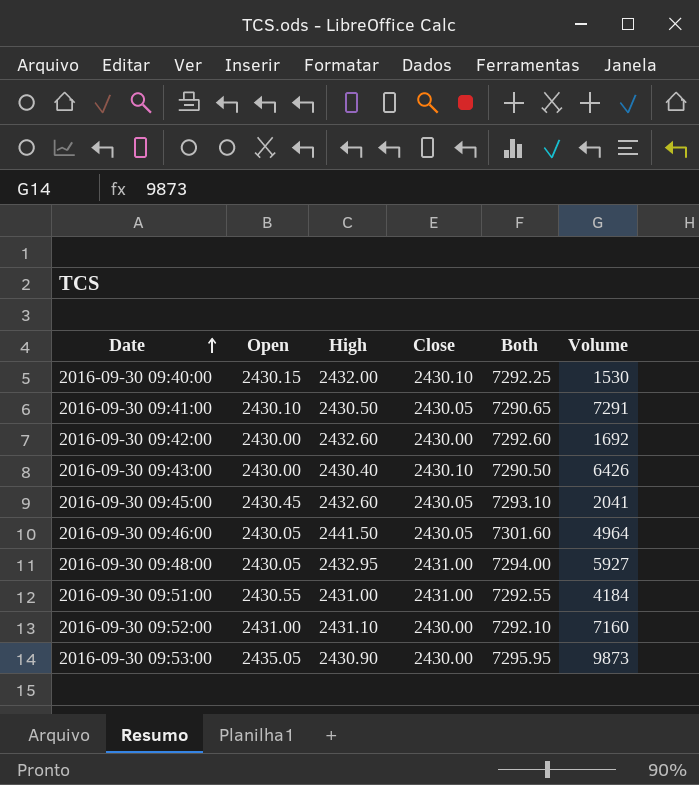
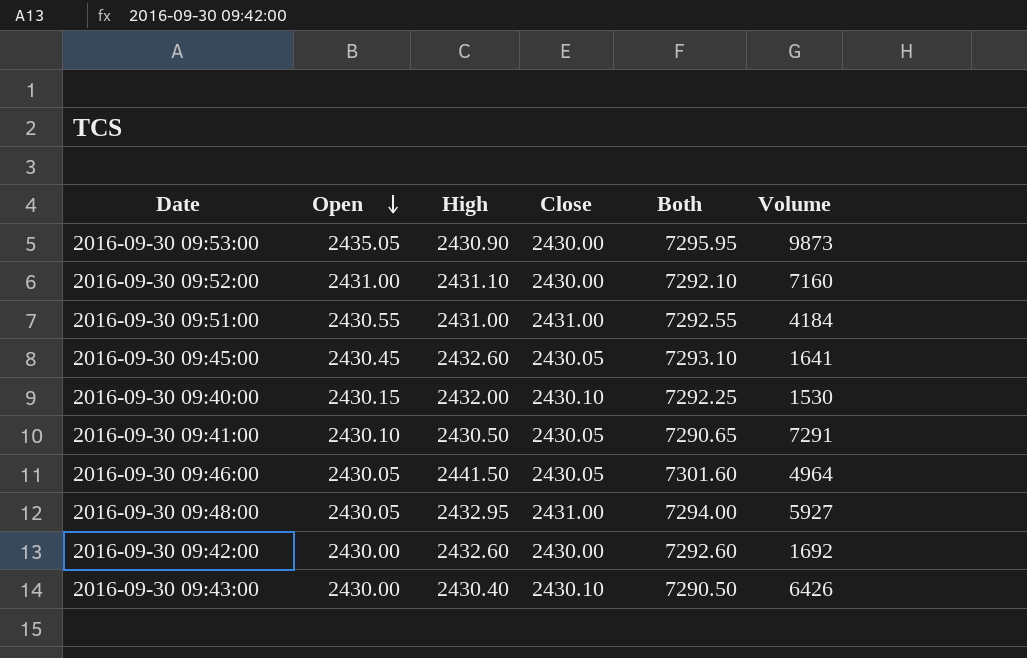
row order: Date ascending -> Open descending
2016-09-30 09:45:00 | Volume: 2041 -> 1641

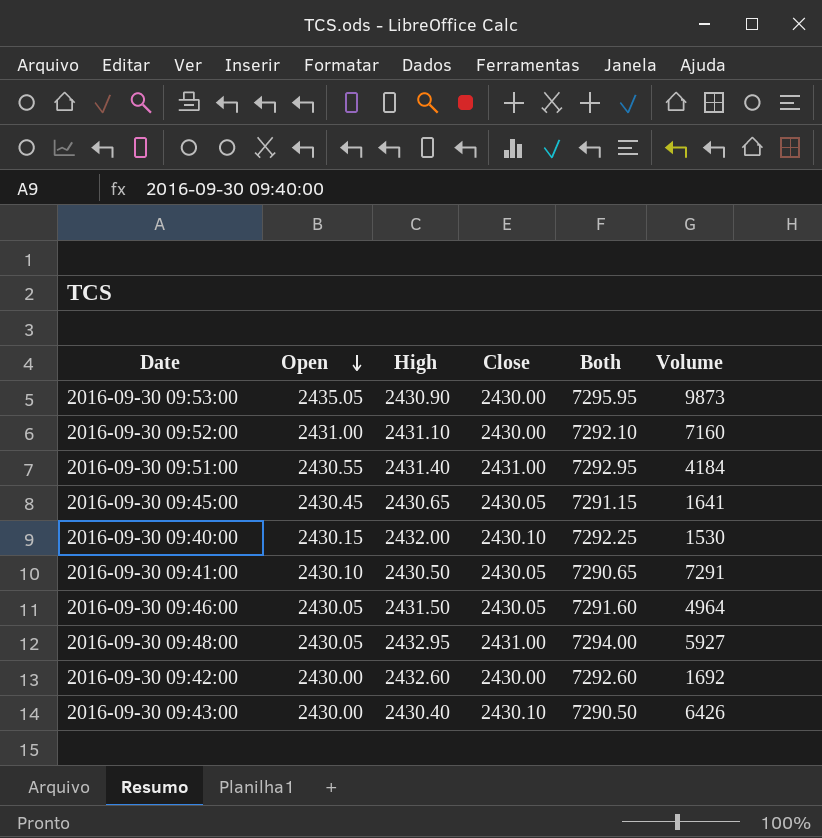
2016-09-30 09:51:00 | High: 2431.00 -> 2431.40
2016-09-30 09:51:00 | Both: 7292.55 -> 7292.95
2016-09-30 09:45:00 | High: 2432.60 -> 2430.65
2016-09-30 09:45:00 | Both: 7293.10 -> 7291.15
2016-09-30 09:46:00 | High: 2441.50 -> 2431.50
2016-09-30 09:46:00 | Both: 7301.60 -> 7291.60

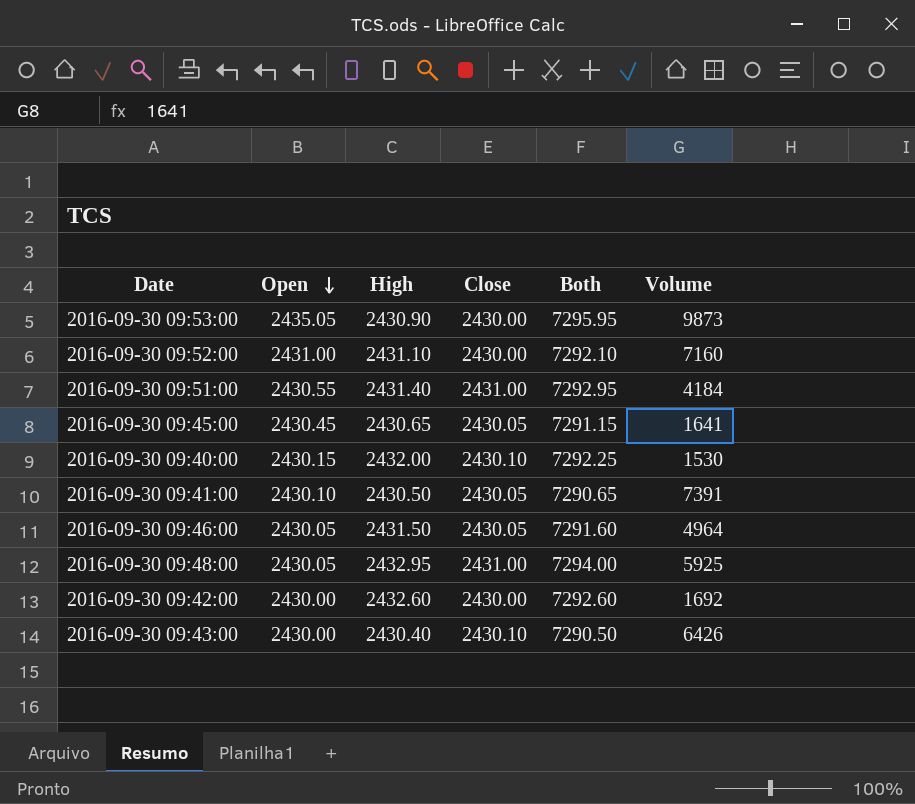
2016-09-30 09:41:00 | Volume: 7291 -> 7391
2016-09-30 09:48:00 | Volume: 5927 -> 5925

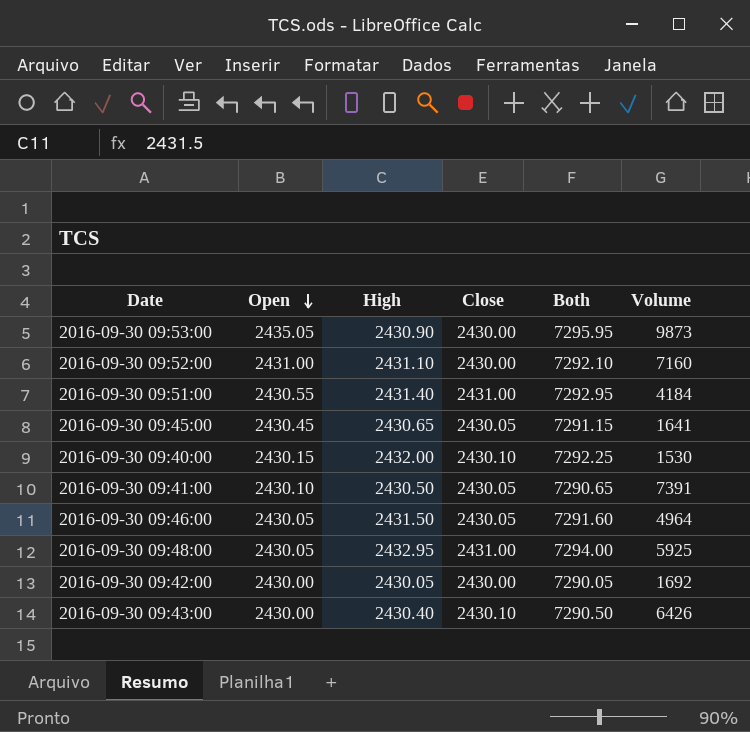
2016-09-30 09:42:00 | High: 2432.60 -> 2430.05
2016-09-30 09:42:00 | Both: 7292.60 -> 7290.05

